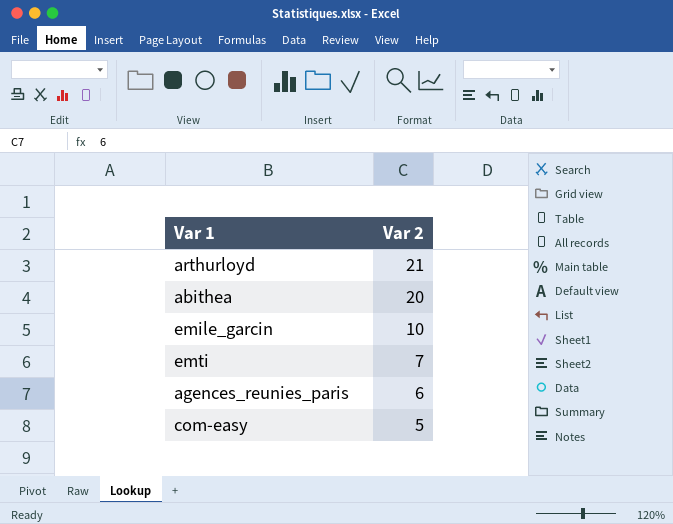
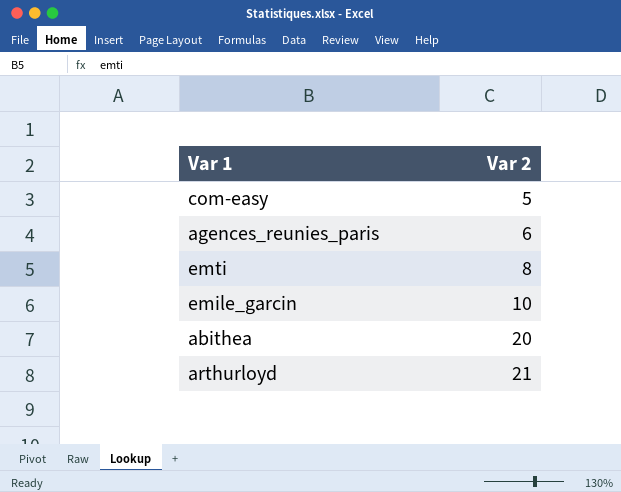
row order: Var 2 descending -> Var 2 ascending
emti | Var 2: 7 -> 8

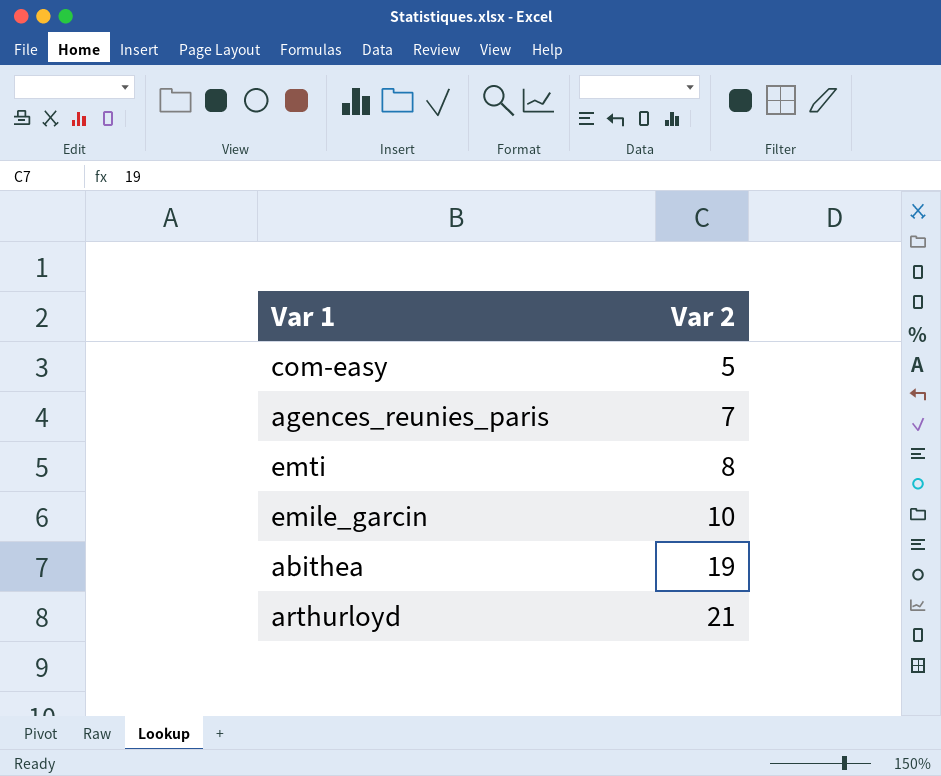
agences_reunies_paris | Var 2: 6 -> 7
abithea | Var 2: 20 -> 19

